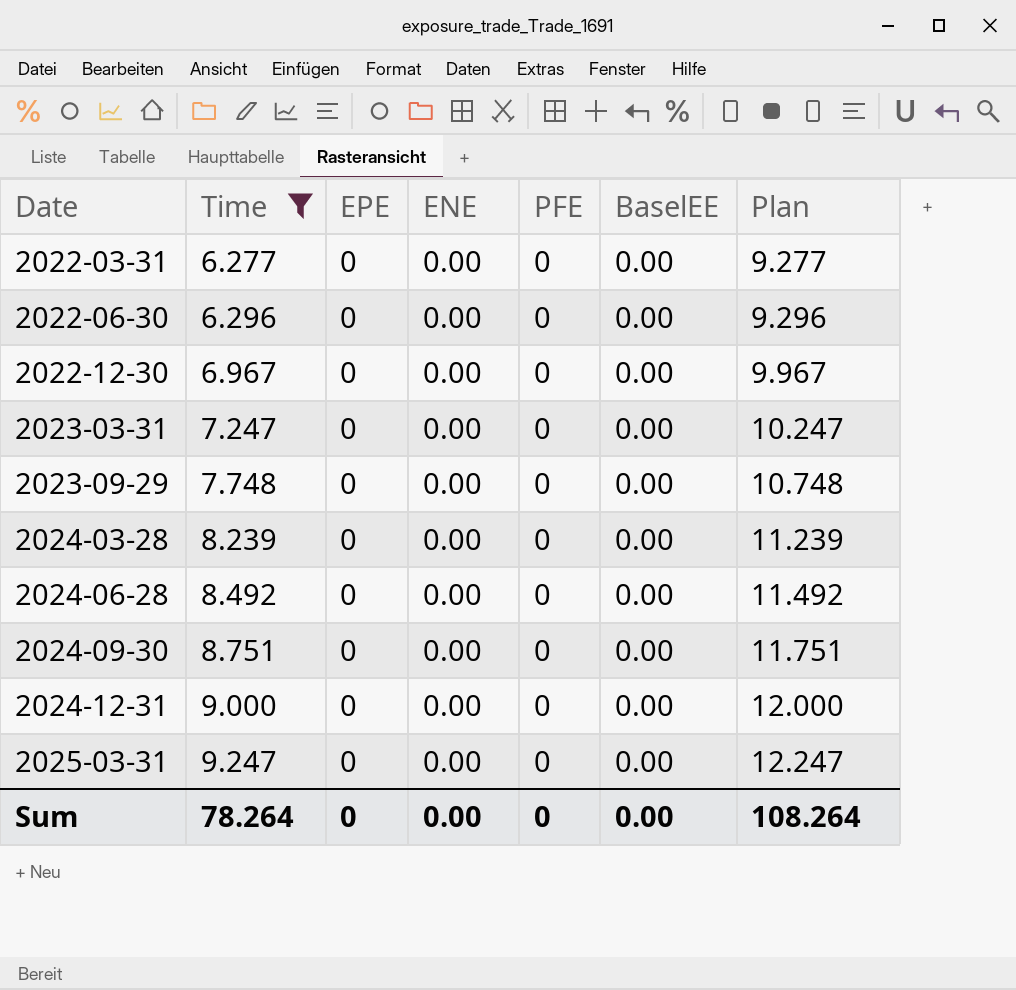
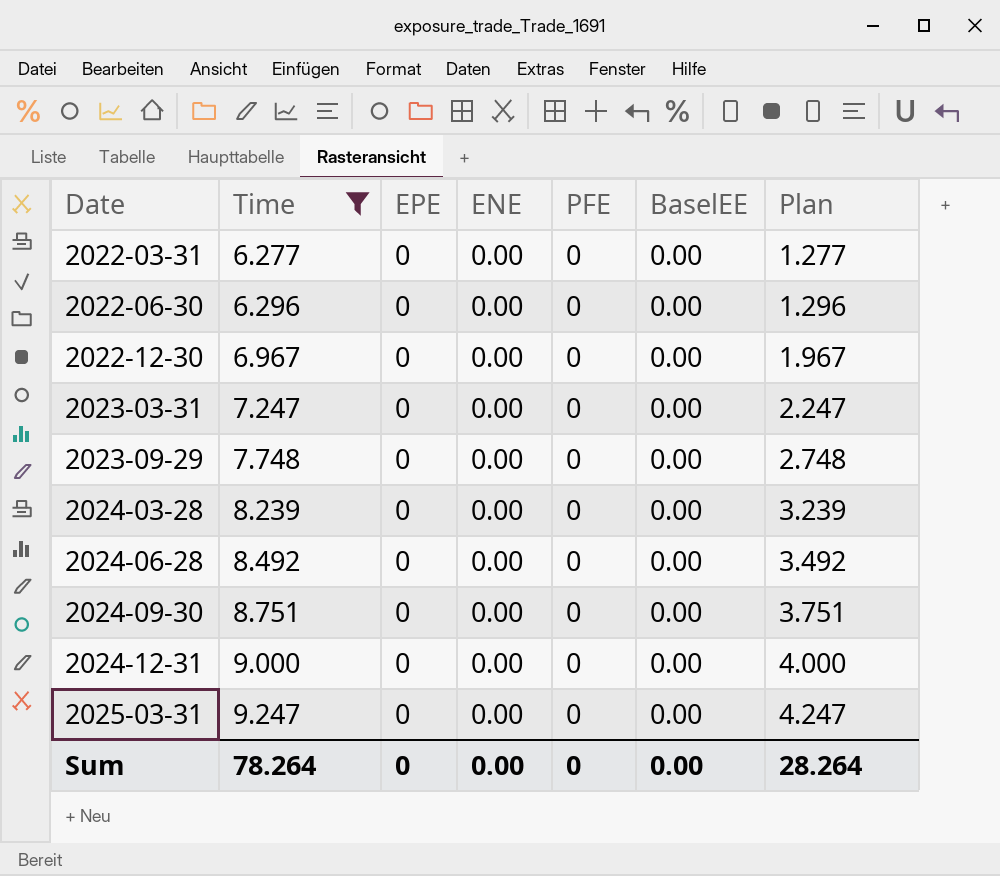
column Plan | formula: [Time] + 3 -> [Time] - 5
Sum | Plan: 108.264 -> 28.264

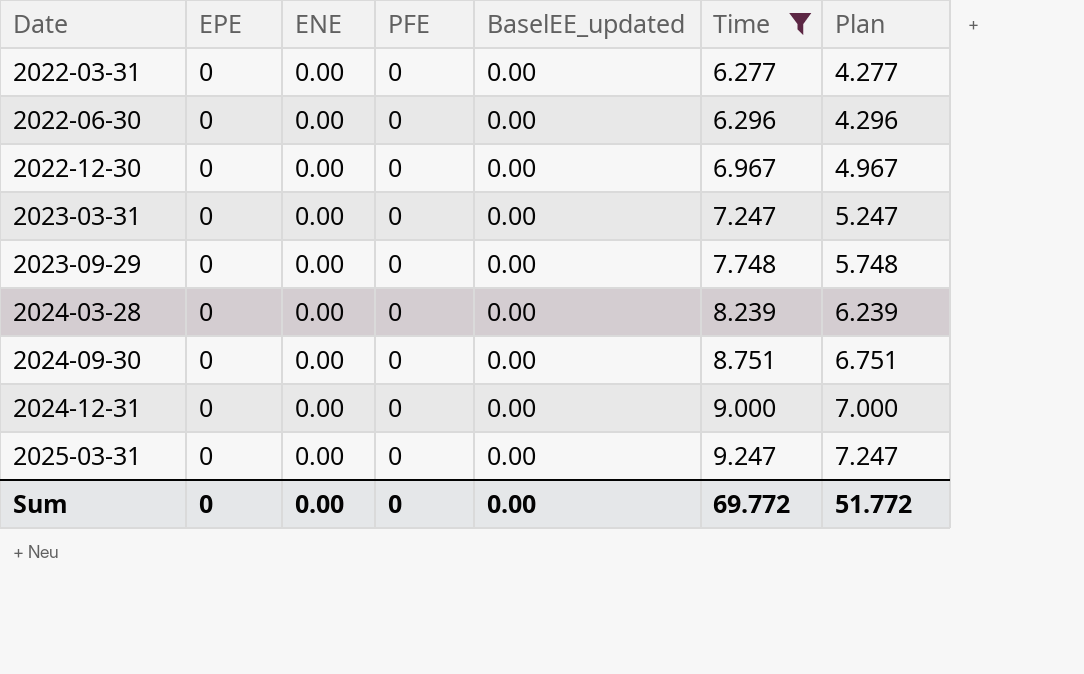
column name: BaselEE -> BaselEE_updated
column Time | position: 2 -> 6
column Plan | formula: [Time] - 5 -> [Time] - 2
row 2024-06-28: 8.492 | 0 | 0.00 | 0 | 0.00 | 3.492 -> none
Sum | Time: 78.264 -> 69.772
Sum | Plan: 28.264 -> 51.772

